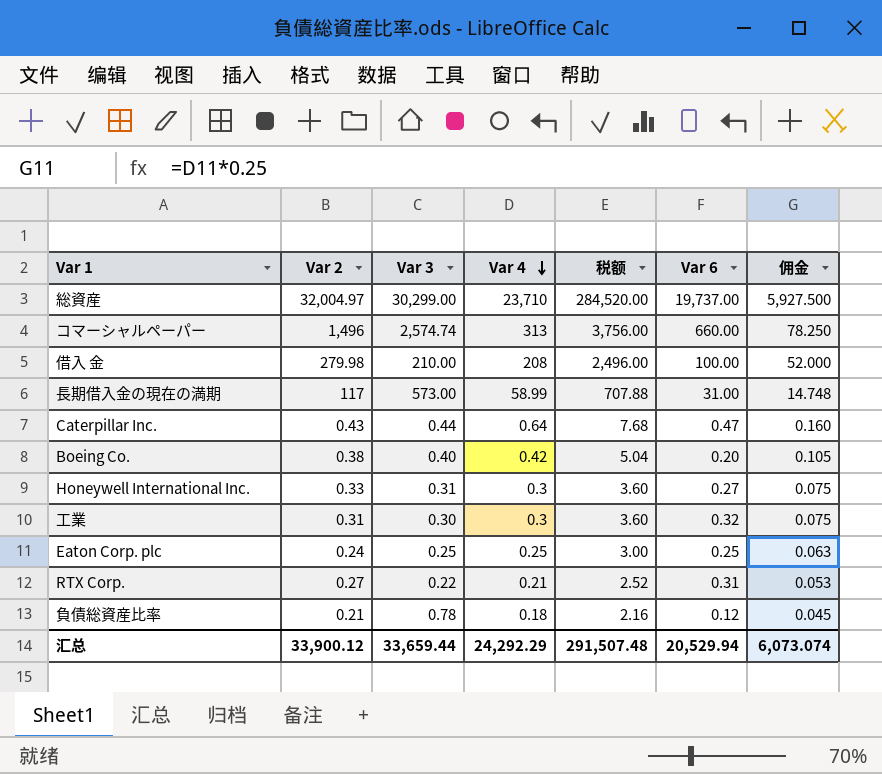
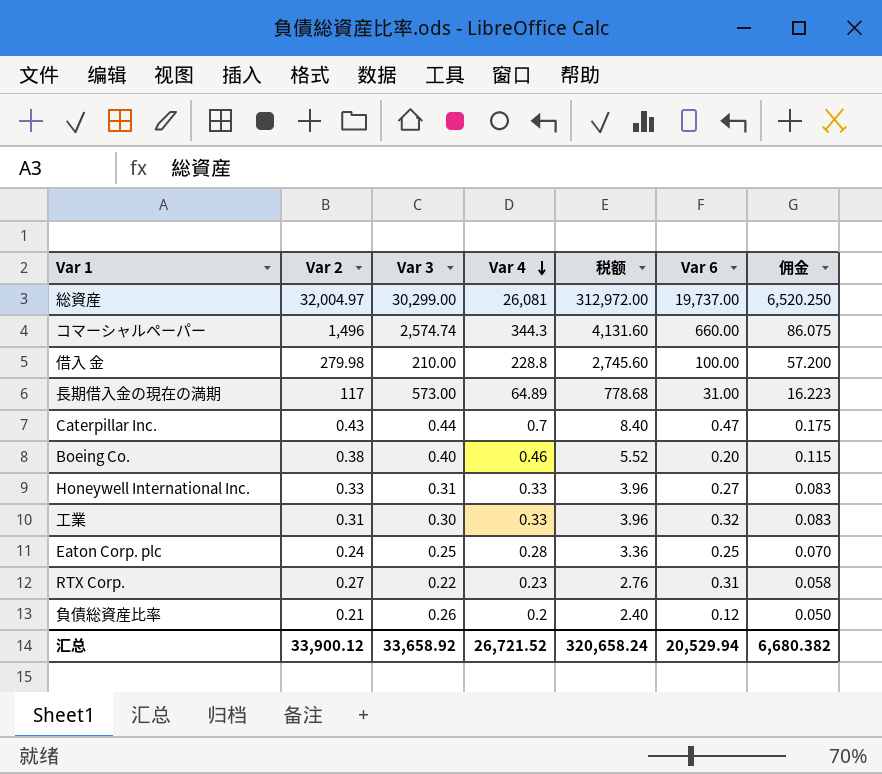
総資産 | Var 4: 23,710 -> 26,081
総資産 | 税额: 284,520.00 -> 312,972.00
総資産 | 佣金: 5,927.500 -> 6,520.250
コマーシャルペーパー | Var 4: 313 -> 344.3
コマーシャルペーパー | 税额: 3,756.00 -> 4,131.60
コマーシャルペーパー | 佣金: 78.250 -> 86.075
借入 金 | Var 4: 208 -> 228.8
借入 金 | 税额: 2,496.00 -> 2,745.60
借入 金 | 佣金: 52.000 -> 57.200
長期借入金の現在の満期 | Var 4: 58.99 -> 64.89
長期借入金の現在の満期 | 税额: 707.88 -> 778.68
長期借入金の現在の満期 | 佣金: 14.748 -> 16.223
Caterpillar Inc. | Var 4: 0.64 -> 0.7
Caterpillar Inc. | 税额: 7.68 -> 8.40
Caterpillar Inc. | 佣金: 0.160 -> 0.175
Boeing Co. | Var 4: 0.42 -> 0.46
Boeing Co. | 税额: 5.04 -> 5.52
Boeing Co. | 佣金: 0.105 -> 0.115
Honeywell International Inc. | Var 4: 0.3 -> 0.33
Honeywell International Inc. | 税额: 3.60 -> 3.96
Honeywell International Inc. | 佣金: 0.075 -> 0.083
工業 | Var 4: 0.3 -> 0.33
工業 | 税额: 3.60 -> 3.96
工業 | 佣金: 0.075 -> 0.083
Eaton Corp. plc | Var 4: 0.25 -> 0.28
Eaton Corp. plc | 税额: 3.00 -> 3.36
Eaton Corp. plc | 佣金: 0.063 -> 0.070
RTX Corp. | Var 4: 0.21 -> 0.23
RTX Corp. | 税额: 2.52 -> 2.76
RTX Corp. | 佣金: 0.053 -> 0.058
負債総資産比率 | Var 3: 0.78 -> 0.26
負債総資産比率 | Var 4: 0.18 -> 0.2
負債総資産比率 | 税额: 2.16 -> 2.40
負債総資産比率 | 佣金: 0.045 -> 0.050
汇总 | Var 3: 33,659.44 -> 33,658.92
汇总 | Var 4: 24,292.29 -> 26,721.52
汇总 | 税额: 291,507.48 -> 320,658.24
汇总 | 佣金: 6,073.074 -> 6,680.382

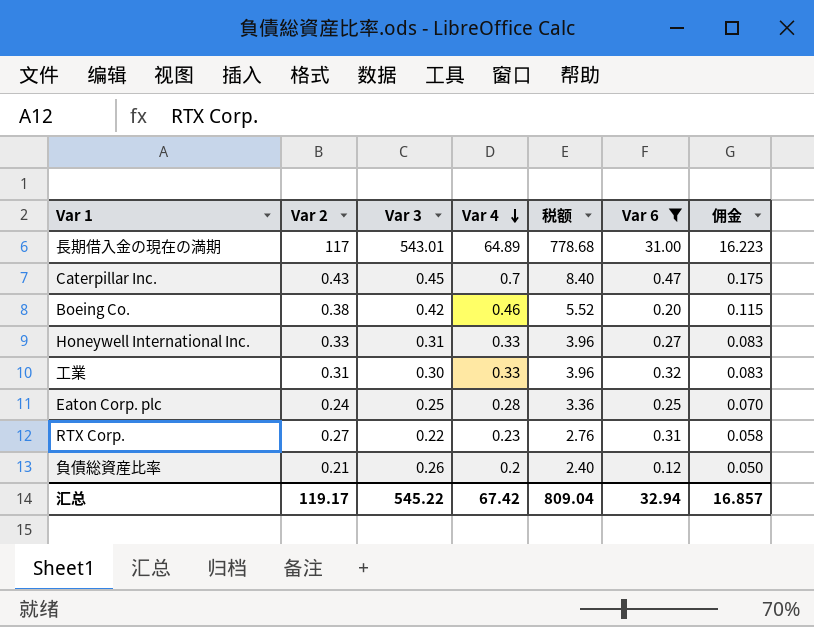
filter: none -> Var 6 <= 31.00
長期借入金の現在の満期 | Var 3: 573.00 -> 543.01
Caterpillar Inc. | Var 3: 0.44 -> 0.45
Boeing Co. | Var 3: 0.40 -> 0.42
汇总 | Var 2: 33,900.12 -> 119.17
汇总 | Var 3: 33,658.92 -> 545.22
汇总 | Var 4: 26,721.52 -> 67.42
汇总 | 税额: 320,658.24 -> 809.04
汇总 | Var 6: 20,529.94 -> 32.94
汇总 | 佣金: 6,680.382 -> 16.857

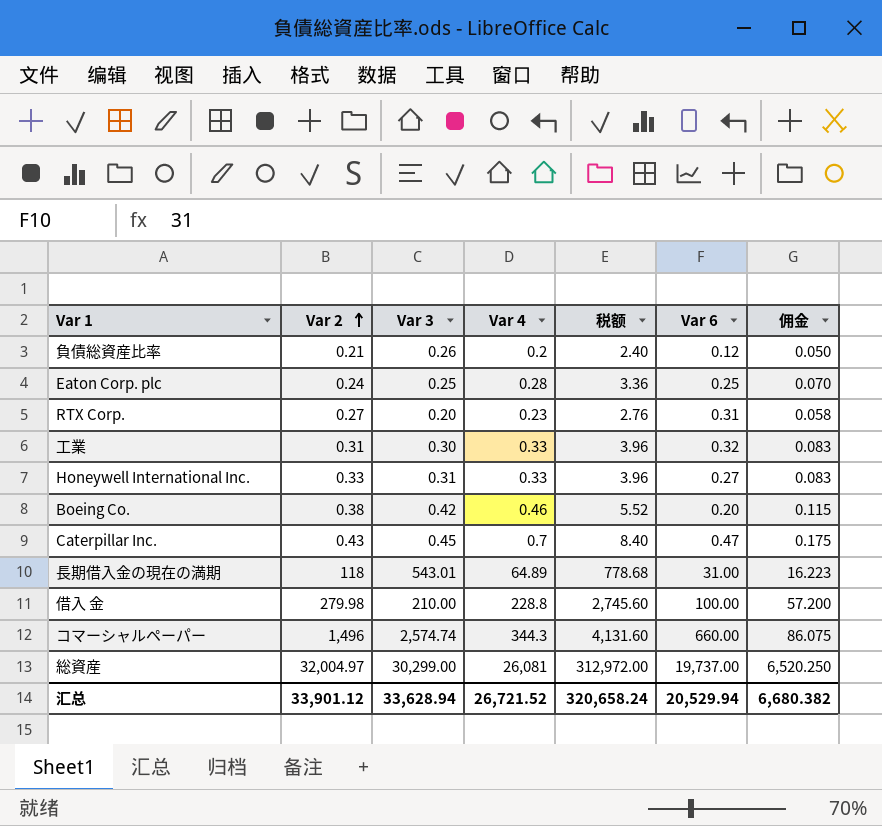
filter: Var 6 <= 31.00 -> none
row order: Var 4 descending -> Var 2 ascending
RTX Corp. | Var 3: 0.22 -> 0.20
長期借入金の現在の満期 | Var 2: 117 -> 118
汇总 | Var 2: 119.17 -> 33,901.12
汇总 | Var 3: 545.22 -> 33,628.94
汇总 | Var 4: 67.42 -> 26,721.52
汇总 | 税额: 809.04 -> 320,658.24
汇总 | Var 6: 32.94 -> 20,529.94
汇总 | 佣金: 16.857 -> 6,680.382

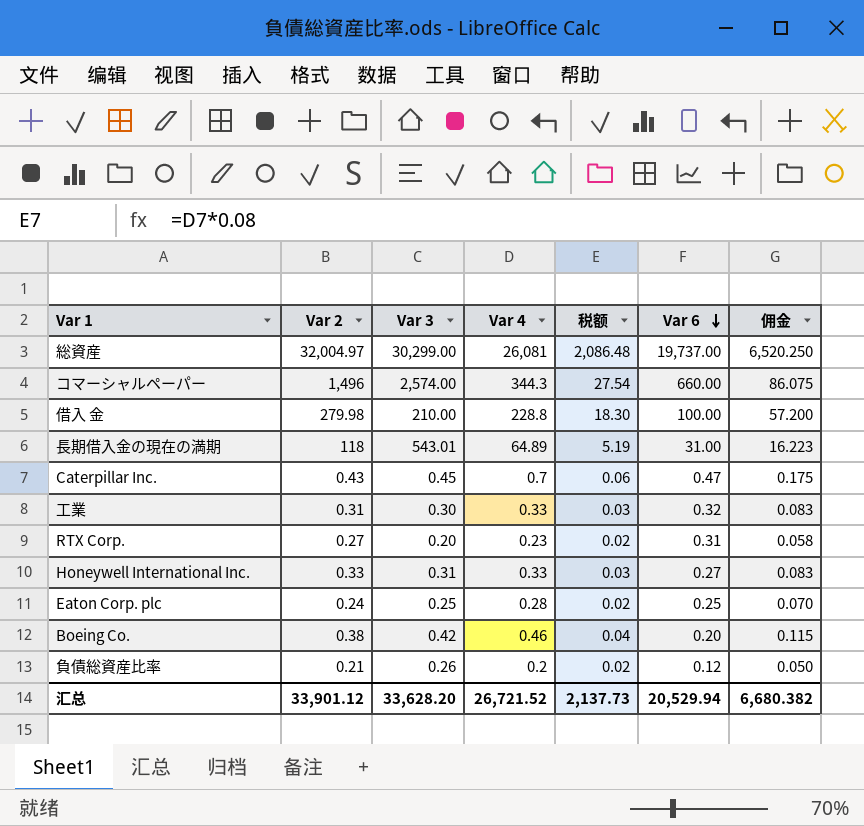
row order: Var 2 ascending -> Var 6 descending
column 税额 | formula: [Var 4] * 12 -> [Var 4] * 0.08
コマーシャルペーパー | Var 3: 2,574.74 -> 2,574.00
汇总 | Var 3: 33,628.94 -> 33,628.20
汇总 | 税额: 320,658.24 -> 2,137.73

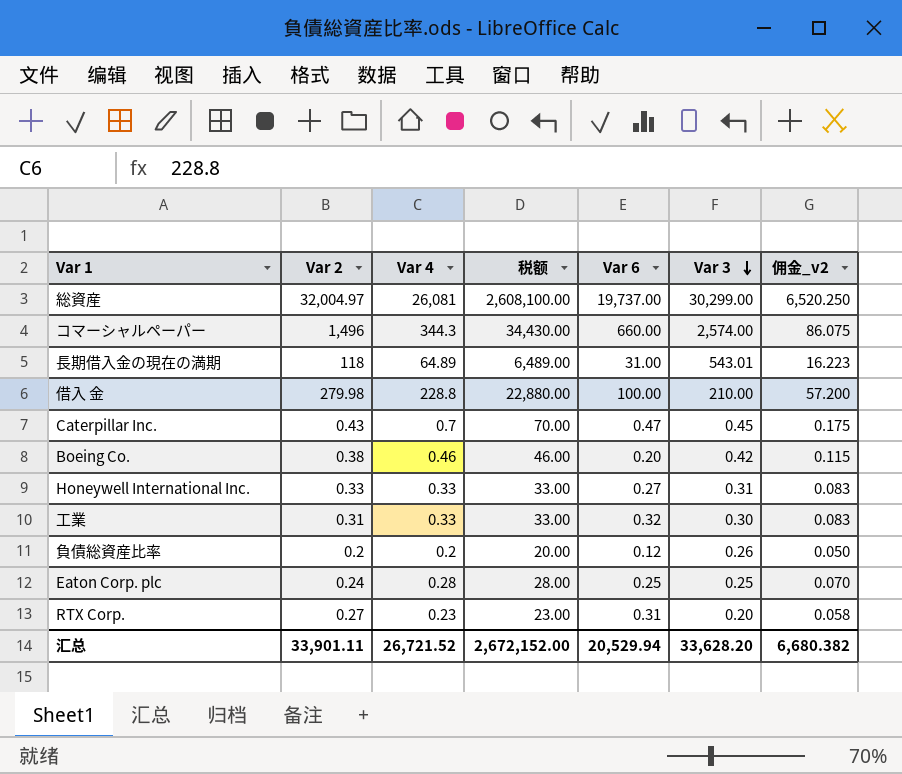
row order: Var 6 descending -> Var 3 descending
column 税额 | formula: [Var 4] * 0.08 -> [Var 4] * 100
column Var 3 | position: 3 -> 6
column name: 佣金 -> 佣金_v2
負債総資産比率 | Var 2: 0.21 -> 0.2
汇总 | Var 2: 33,901.12 -> 33,901.11
汇总 | 税额: 2,137.73 -> 2,672,152.00

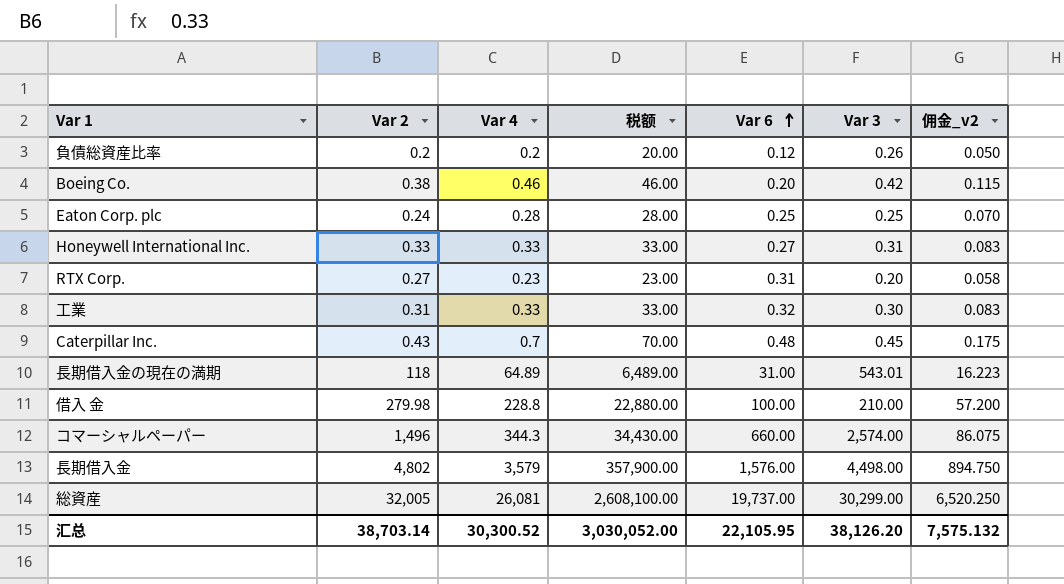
row order: Var 3 descending -> Var 6 ascending
Caterpillar Inc. | Var 6: 0.47 -> 0.48
row 長期借入金: none -> 4,802 | 3,579 | 357,900.00 | 1,576.00 | 4,498.00 | 894.750
総資産 | Var 2: 32,004.97 -> 32,005
汇总 | Var 2: 33,901.11 -> 38,703.14
汇总 | Var 4: 26,721.52 -> 30,300.52
汇总 | 税额: 2,672,152.00 -> 3,030,052.00
汇总 | Var 6: 20,529.94 -> 22,105.95
汇总 | Var 3: 33,628.20 -> 38,126.20
汇总 | 佣金_v2: 6,680.382 -> 7,575.132

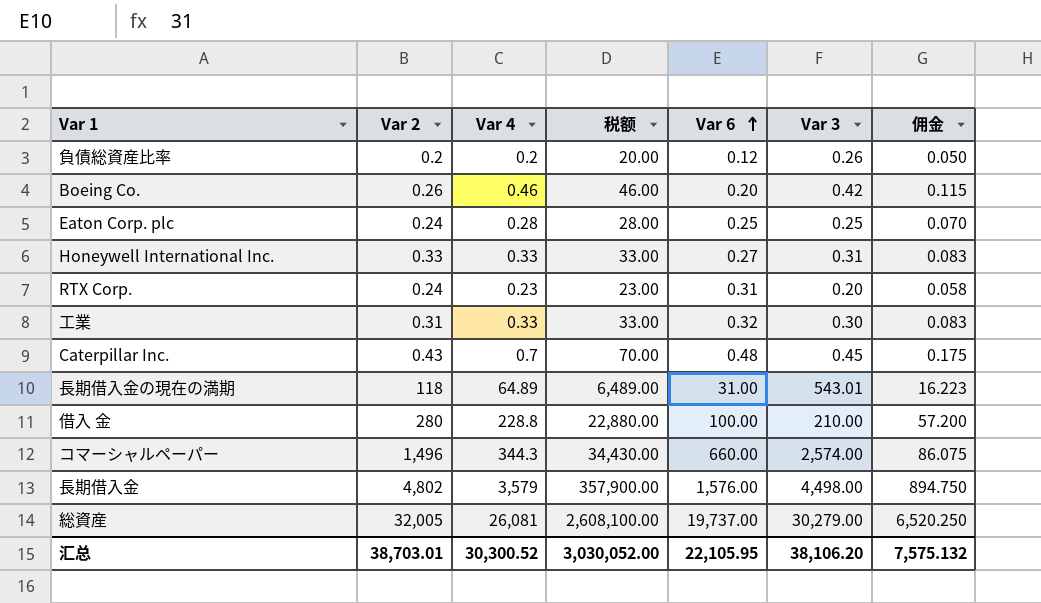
column name: 佣金_v2 -> 佣金
Boeing Co. | Var 2: 0.38 -> 0.26
RTX Corp. | Var 2: 0.27 -> 0.24
借入 金 | Var 2: 279.98 -> 280
総資産 | Var 3: 30,299.00 -> 30,279.00
汇总 | Var 2: 38,703.14 -> 38,703.01
汇总 | Var 3: 38,126.20 -> 38,106.20

